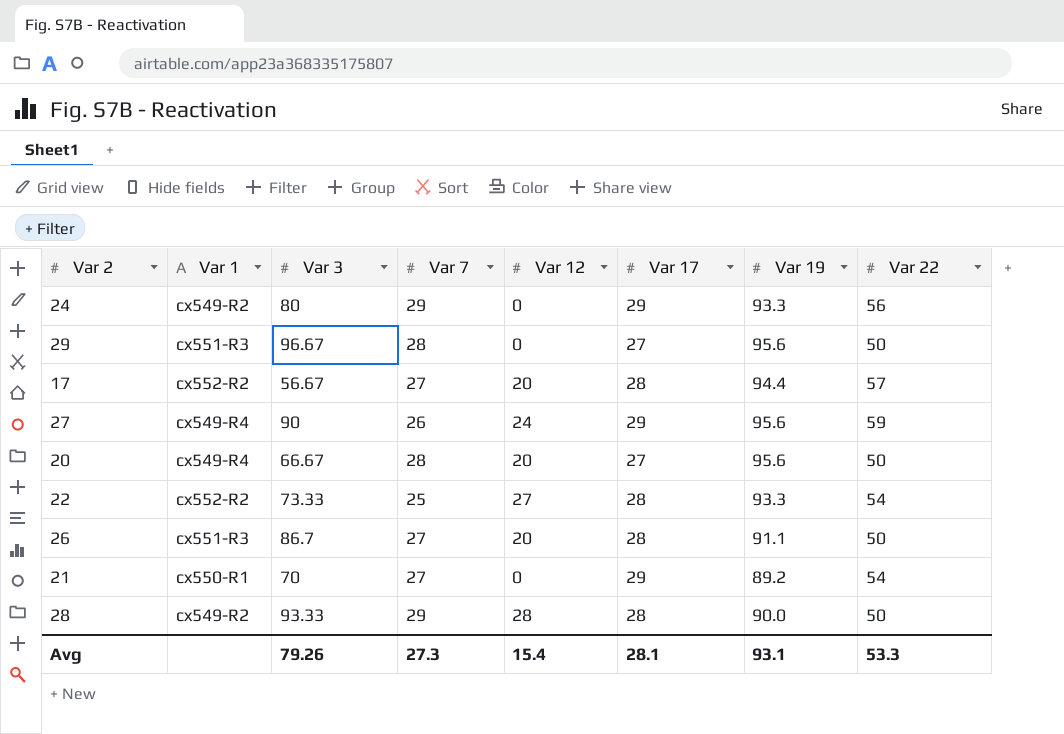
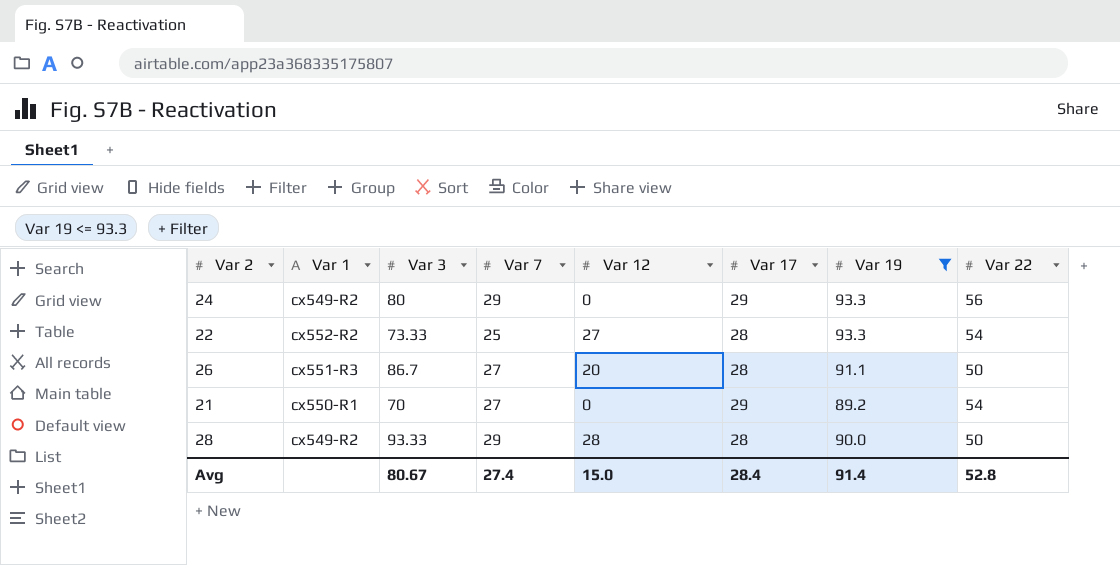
filter: none -> Var 19 <= 93.3
Avg | Var 3: 79.26 -> 80.67
Avg | Var 7: 27.3 -> 27.4
Avg | Var 12: 15.4 -> 15.0
Avg | Var 17: 28.1 -> 28.4
Avg | Var 19: 93.1 -> 91.4
Avg | Var 22: 53.3 -> 52.8

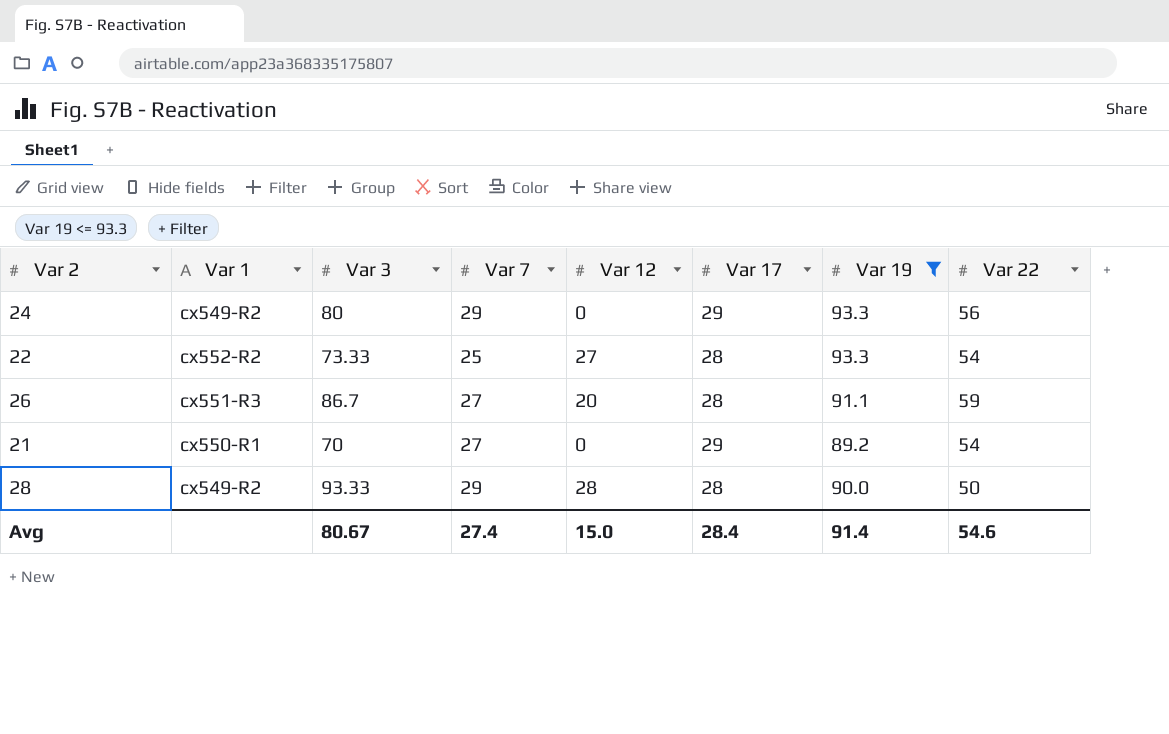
26 | Var 22: 50 -> 59
Avg | Var 22: 52.8 -> 54.6

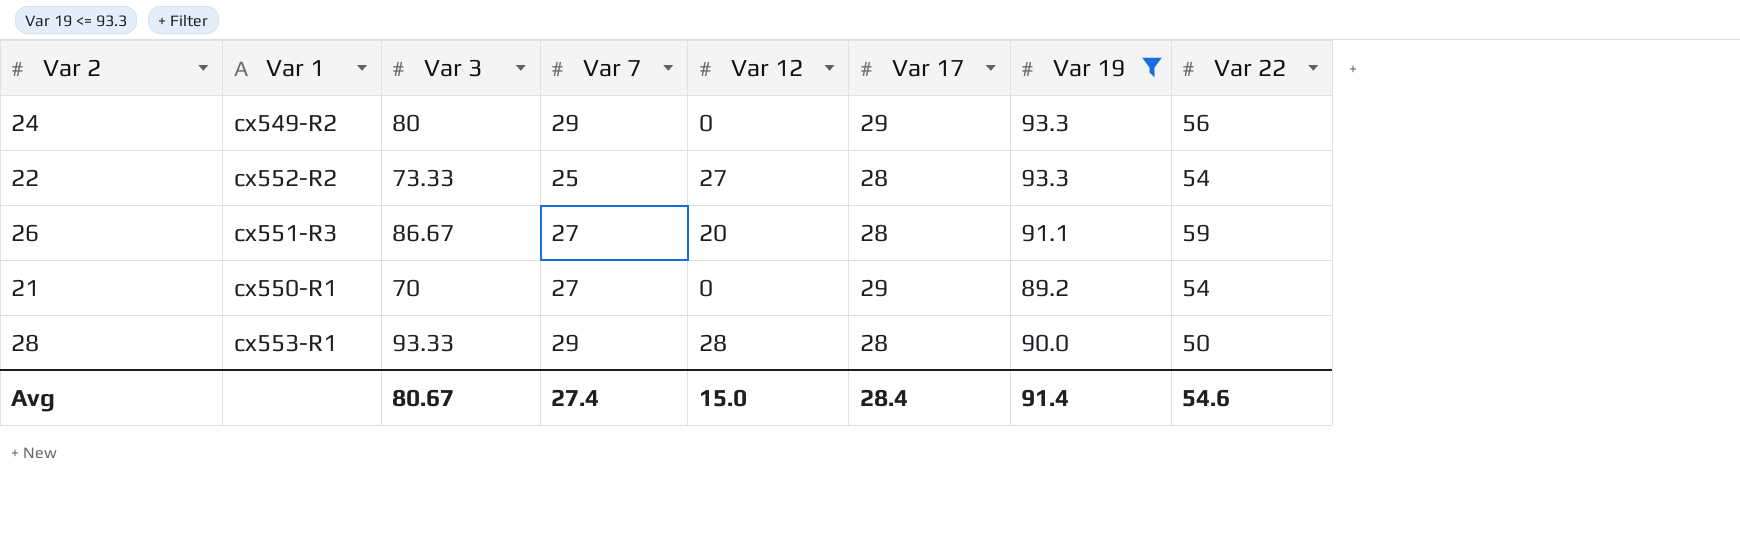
26 | Var 3: 86.7 -> 86.67
28 | Var 1: cx549-R2 -> cx553-R1

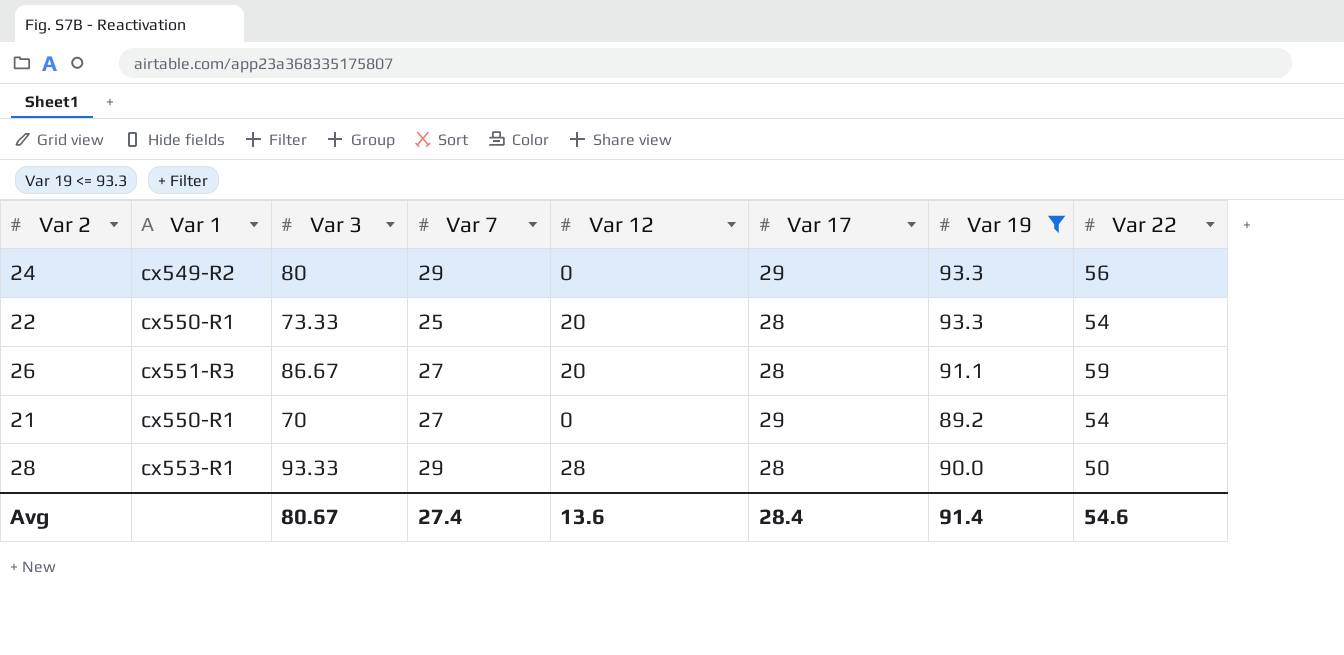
22 | Var 1: cx552-R2 -> cx550-R1
22 | Var 12: 27 -> 20
Avg | Var 12: 15.0 -> 13.6

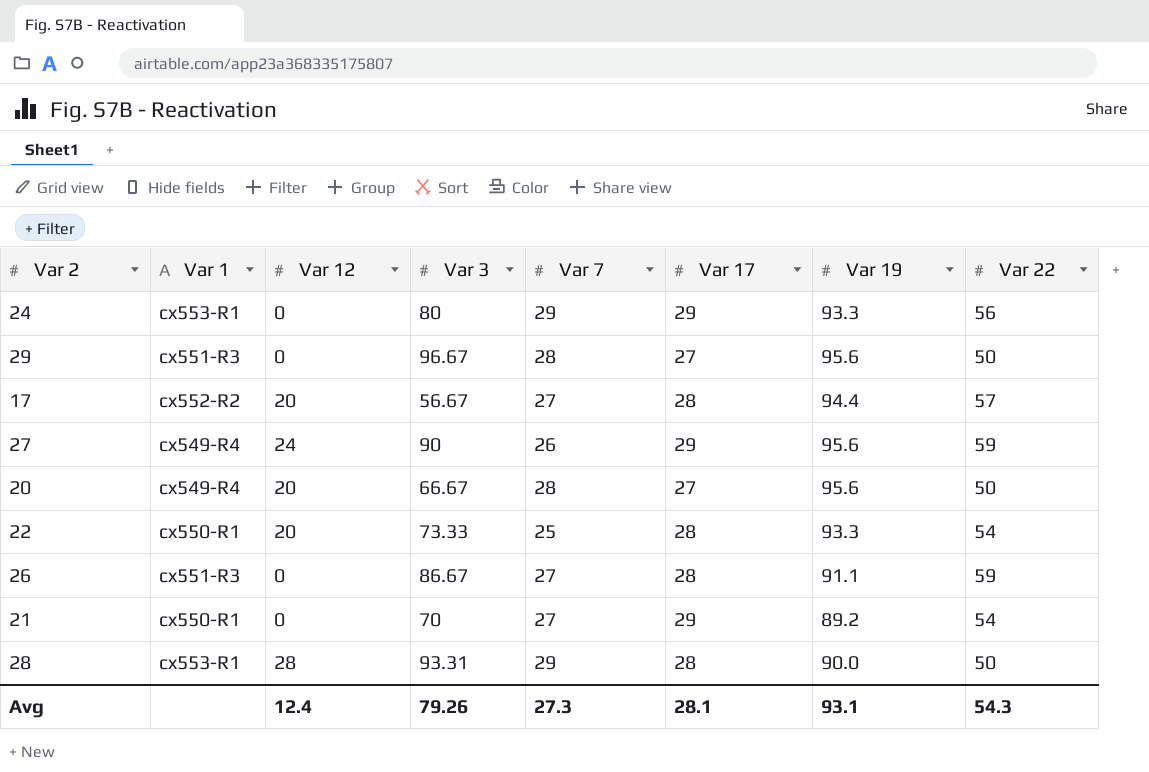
filter: Var 19 <= 93.3 -> none
column Var 12 | position: 5 -> 3
24 | Var 1: cx549-R2 -> cx553-R1
26 | Var 12: 20 -> 0
28 | Var 3: 93.33 -> 93.31
Avg | Var 12: 13.6 -> 12.4
Avg | Var 3: 80.67 -> 79.26
Avg | Var 7: 27.4 -> 27.3
Avg | Var 17: 28.4 -> 28.1
Avg | Var 19: 91.4 -> 93.1
Avg | Var 22: 54.6 -> 54.3

